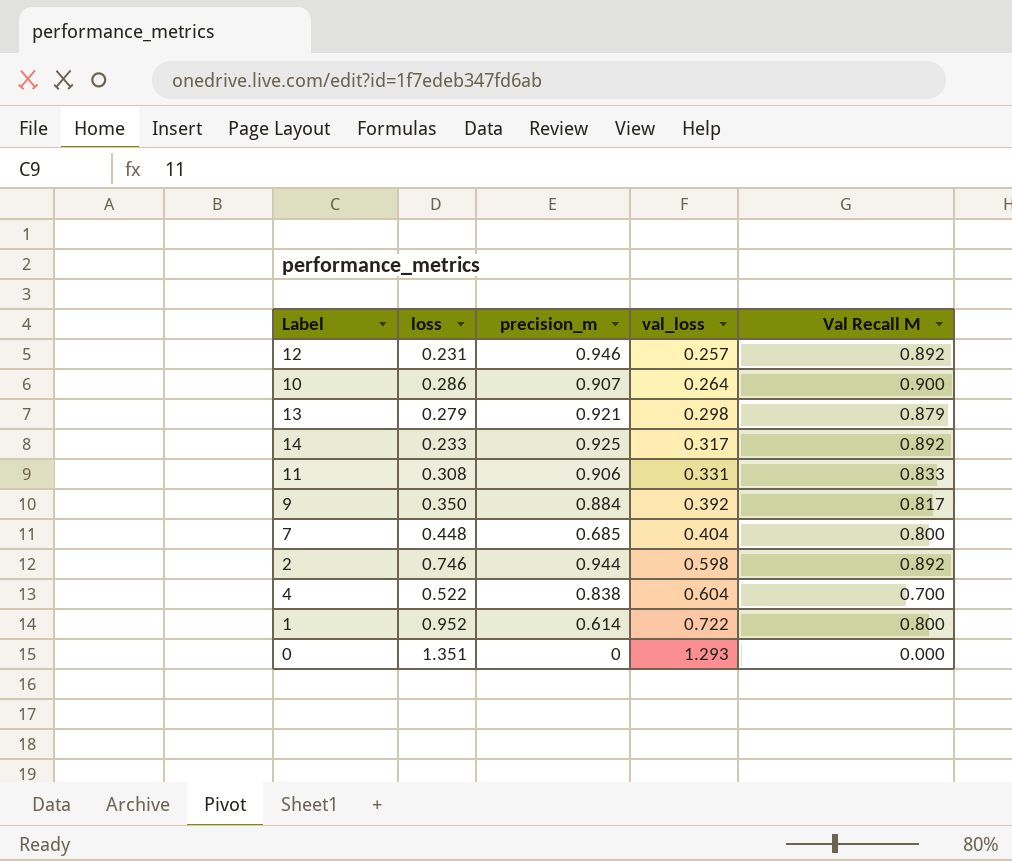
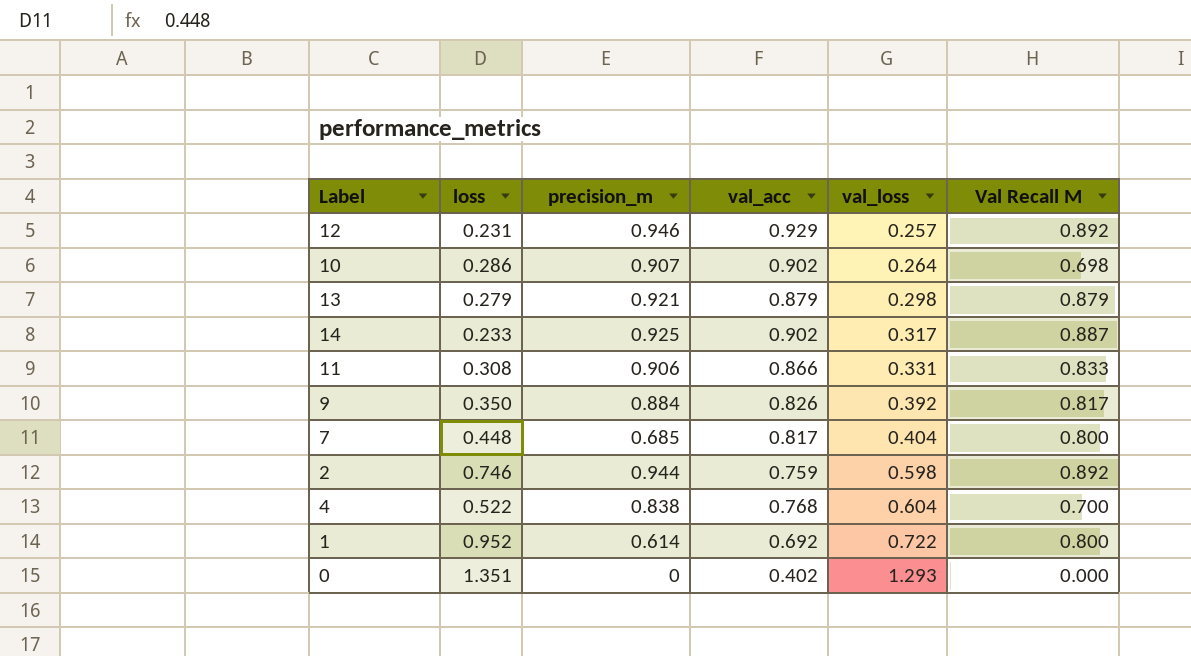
column val_acc | position: none -> 4
10 | Val Recall M: 0.900 -> 0.698
14 | Val Recall M: 0.892 -> 0.887

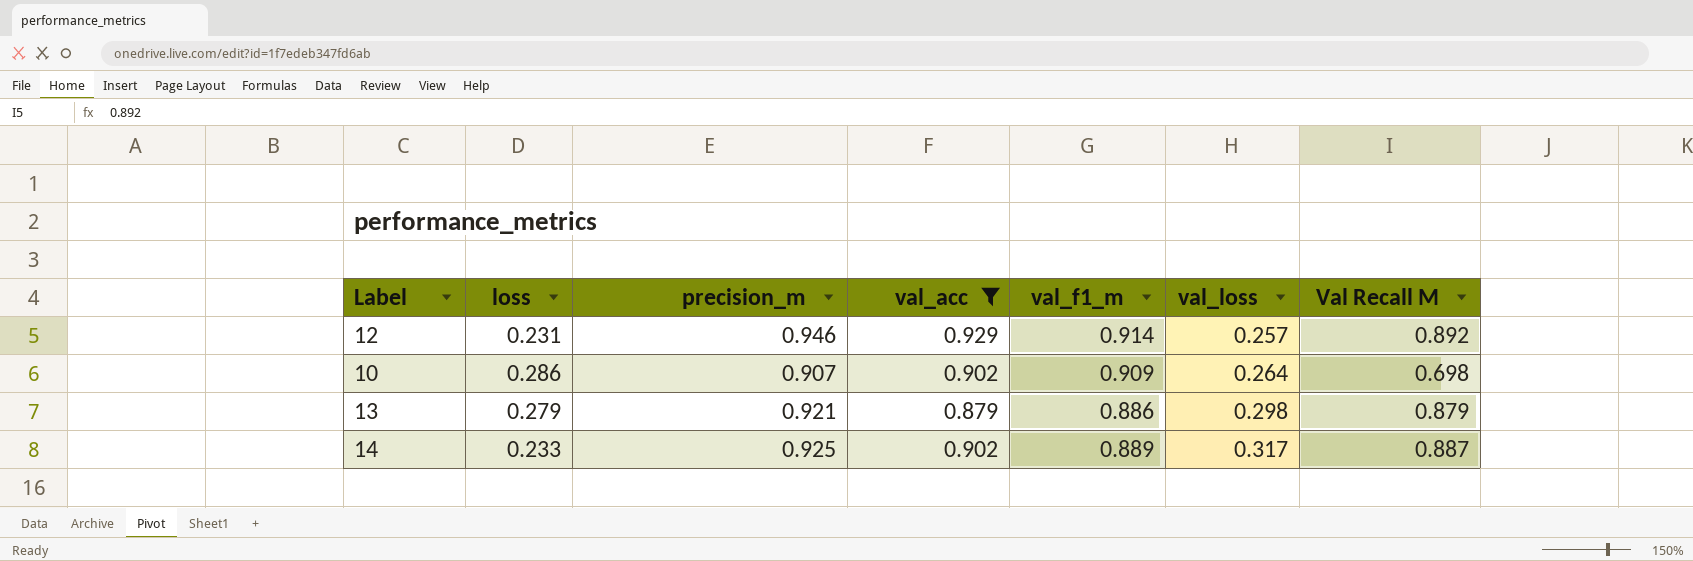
filter: none -> val_acc >= 0.879
column val_f1_m | position: none -> 5

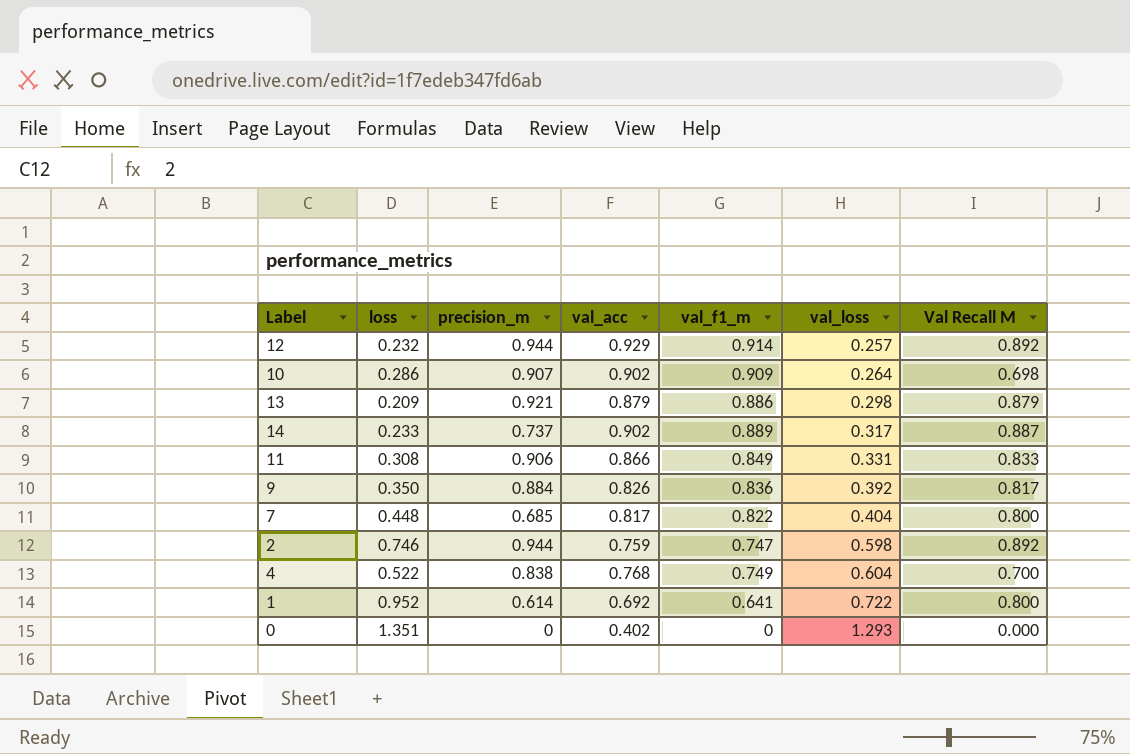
filter: val_acc >= 0.879 -> none
12 | loss: 0.231 -> 0.232
12 | precision_m: 0.946 -> 0.944
13 | loss: 0.279 -> 0.209
14 | precision_m: 0.925 -> 0.737

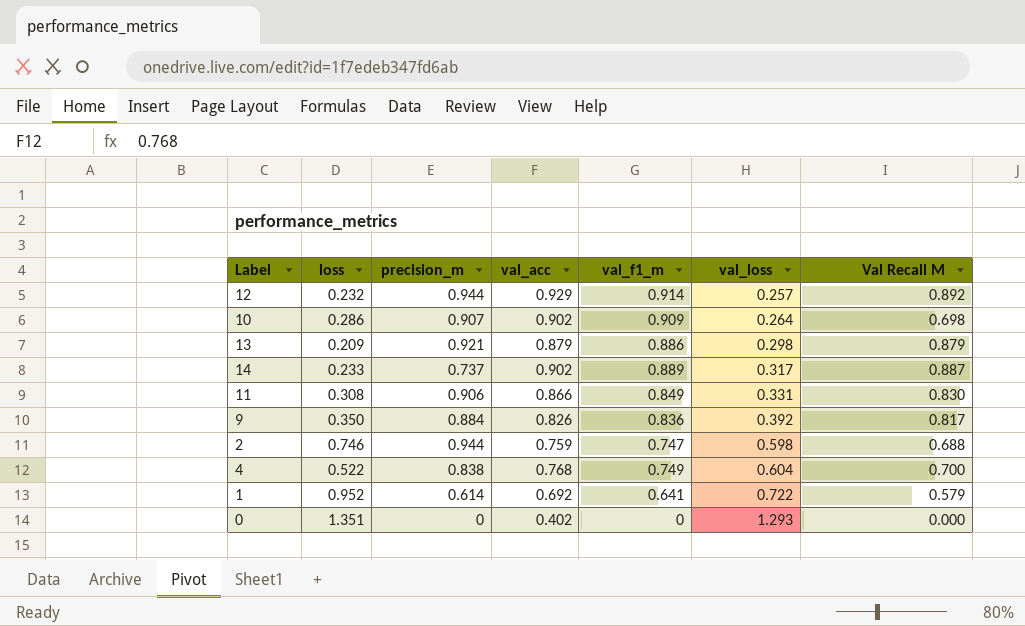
row 7: 0.448 | 0.685 | 0.817 | 0.822 | 0.404 | 0.800 -> none
11 | Val Recall M: 0.833 -> 0.830
2 | Val Recall M: 0.892 -> 0.688
1 | Val Recall M: 0.800 -> 0.579

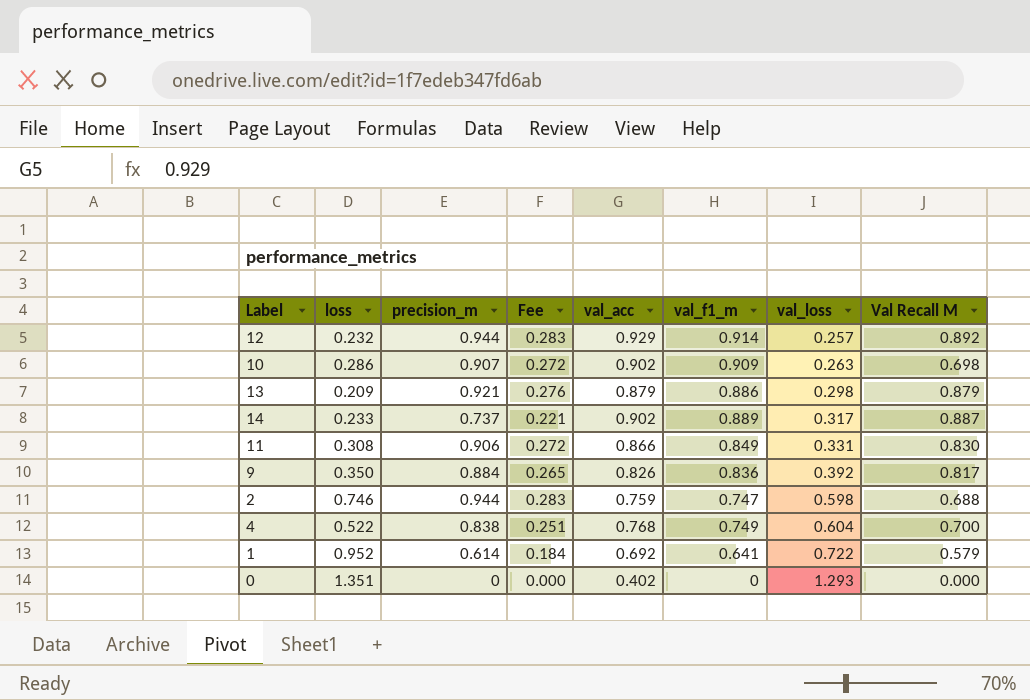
column Fee | formula: none -> [precision_m] * 0.3
10 | val_loss: 0.264 -> 0.263

